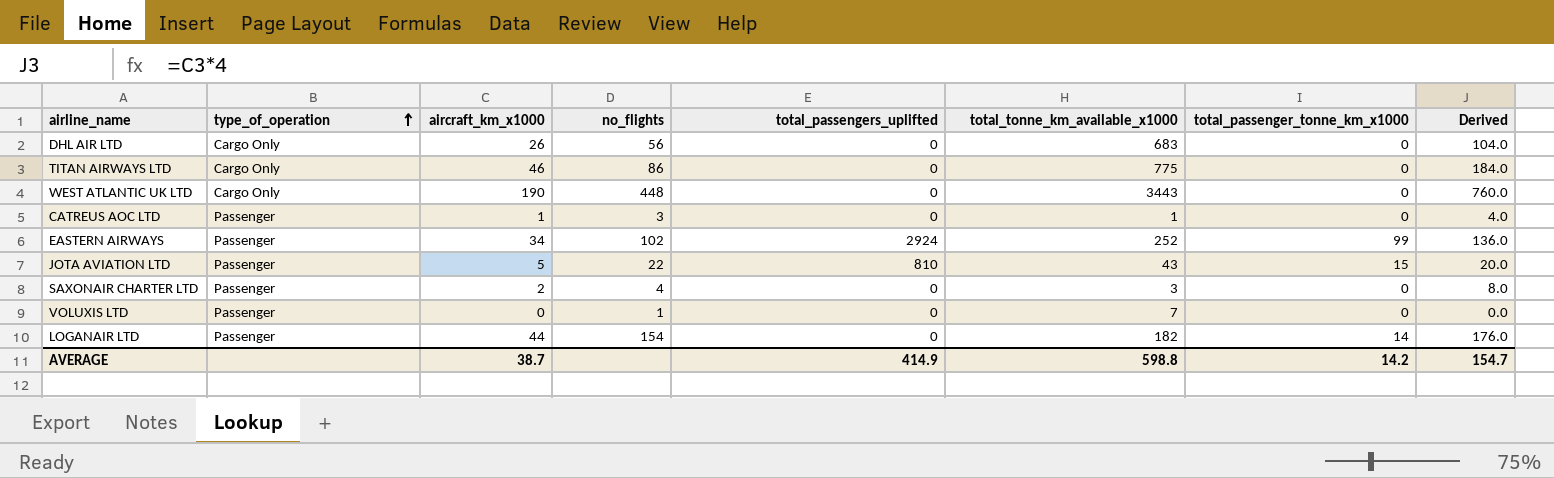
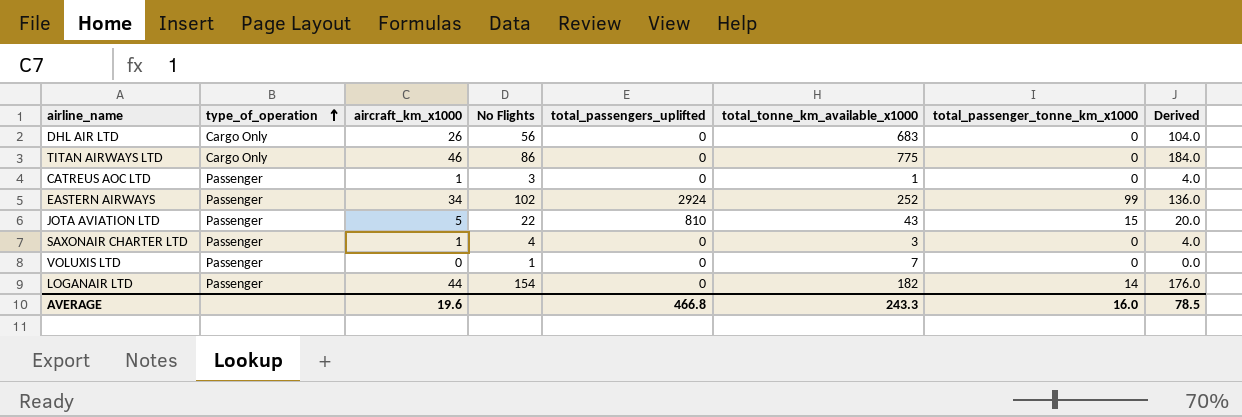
column name: no_flights -> No Flights
row WEST ATLANTIC UK LTD: Cargo Only | 190 | 448 | 0 | 3443 | 0 | 760.0 -> none
SAXONAIR CHARTER LTD | aircraft_km_x1000: 2 -> 1
SAXONAIR CHARTER LTD | Derived: 8.0 -> 4.0
AVERAGE | aircraft_km_x1000: 38.7 -> 19.6
AVERAGE | total_passengers_uplifted: 414.9 -> 466.8
AVERAGE | total_tonne_km_available_x1000: 598.8 -> 243.3
AVERAGE | total_passenger_tonne_km_x1000: 14.2 -> 16.0
AVERAGE | Derived: 154.7 -> 78.5

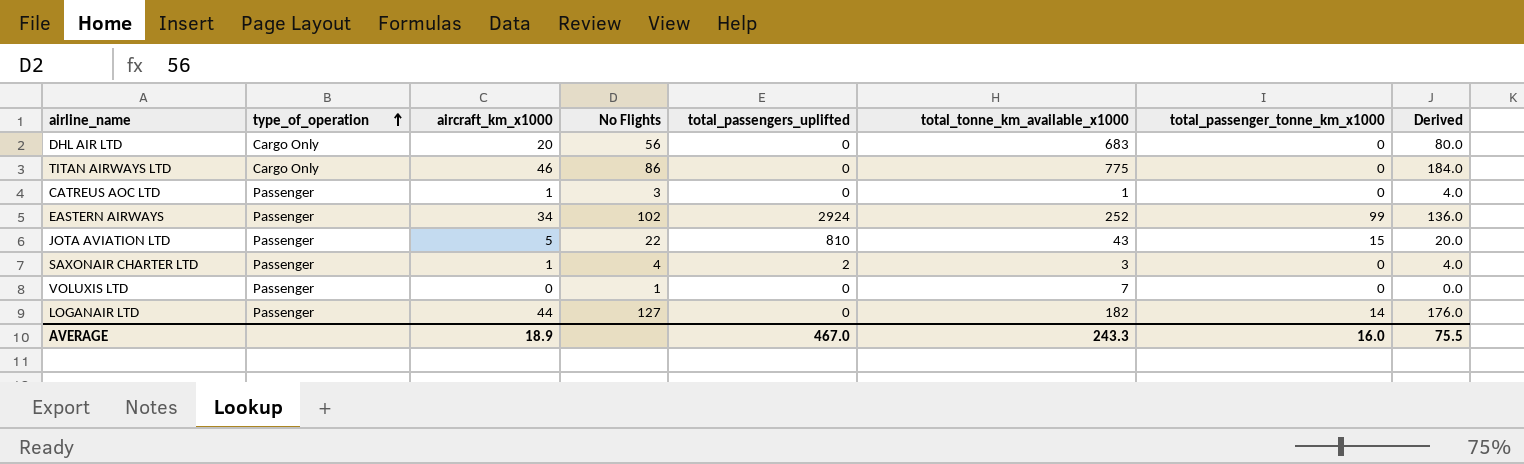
DHL AIR LTD | aircraft_km_x1000: 26 -> 20
DHL AIR LTD | Derived: 104.0 -> 80.0
SAXONAIR CHARTER LTD | total_passengers_uplifted: 0 -> 2
LOGANAIR LTD | No Flights: 154 -> 127
AVERAGE | aircraft_km_x1000: 19.6 -> 18.9
AVERAGE | total_passengers_uplifted: 466.8 -> 467.0
AVERAGE | Derived: 78.5 -> 75.5

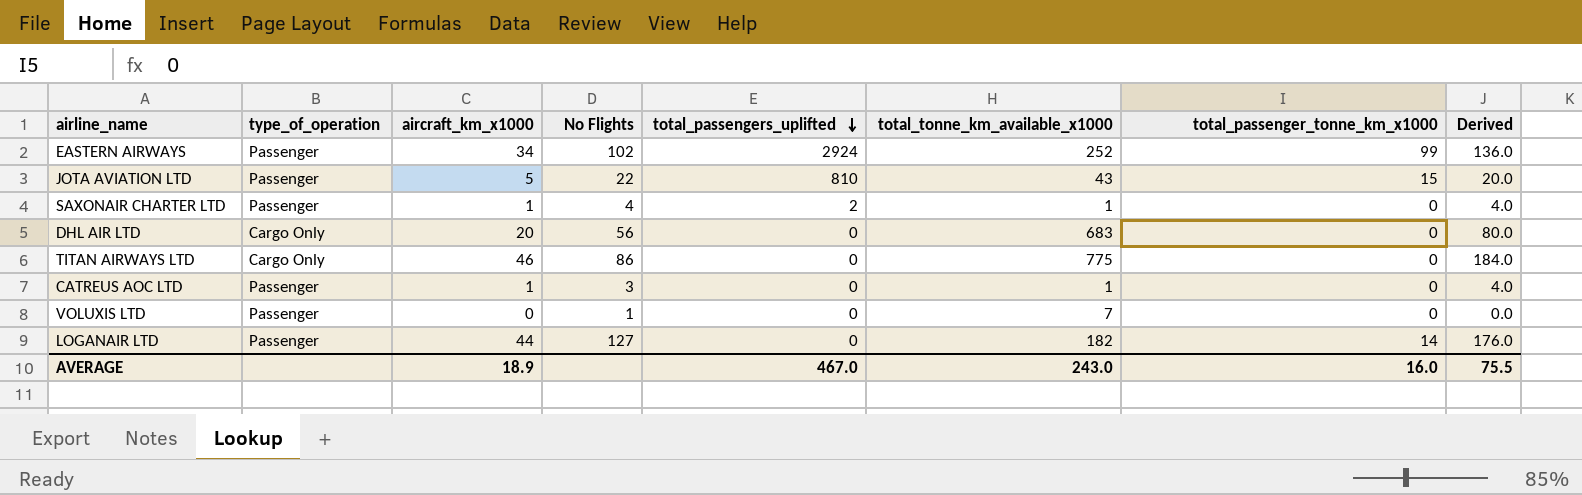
row order: type_of_operation ascending -> total_passengers_uplifted descending
SAXONAIR CHARTER LTD | total_tonne_km_available_x1000: 3 -> 1
AVERAGE | total_tonne_km_available_x1000: 243.3 -> 243.0

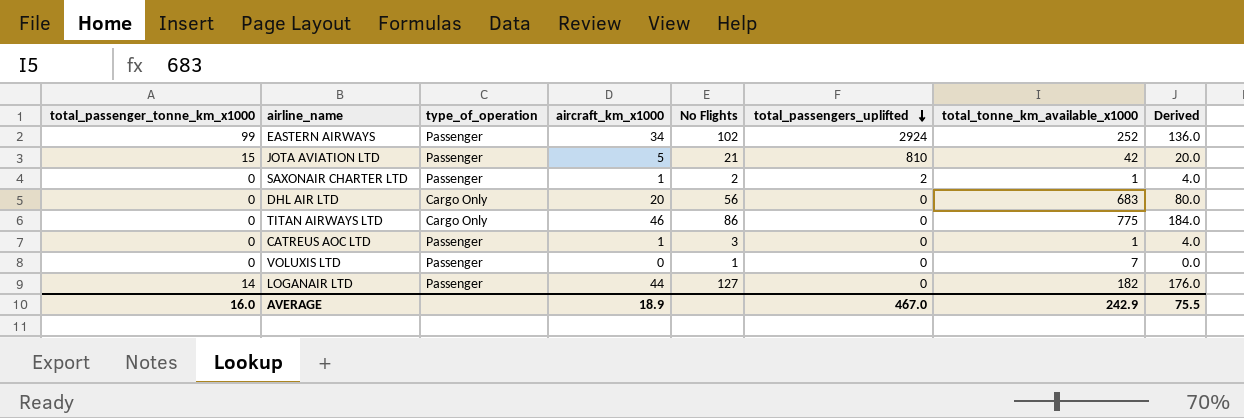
column total_passenger_tonne_km_x1000 | position: 7 -> 1
JOTA AVIATION LTD | No Flights: 22 -> 21
JOTA AVIATION LTD | total_tonne_km_available_x1000: 43 -> 42
SAXONAIR CHARTER LTD | No Flights: 4 -> 2
AVERAGE | total_tonne_km_available_x1000: 243.0 -> 242.9

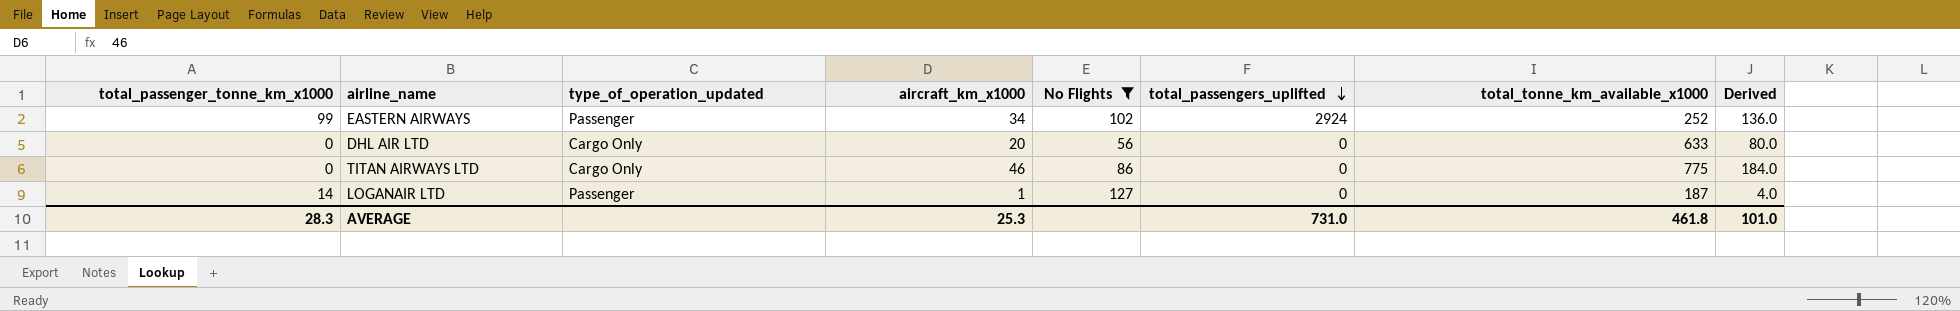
filter: none -> No Flights >= 56
column name: type_of_operation -> type_of_operation_updated
DHL AIR LTD | total_tonne_km_available_x1000: 683 -> 633
LOGANAIR LTD | aircraft_km_x1000: 44 -> 1
LOGANAIR LTD | total_tonne_km_available_x1000: 182 -> 187
LOGANAIR LTD | Derived: 176.0 -> 4.0
AVERAGE | total_passenger_tonne_km_x1000: 16.0 -> 28.3
AVERAGE | aircraft_km_x1000: 18.9 -> 25.3
AVERAGE | total_passengers_uplifted: 467.0 -> 731.0
AVERAGE | total_tonne_km_available_x1000: 242.9 -> 461.8
AVERAGE | Derived: 75.5 -> 101.0

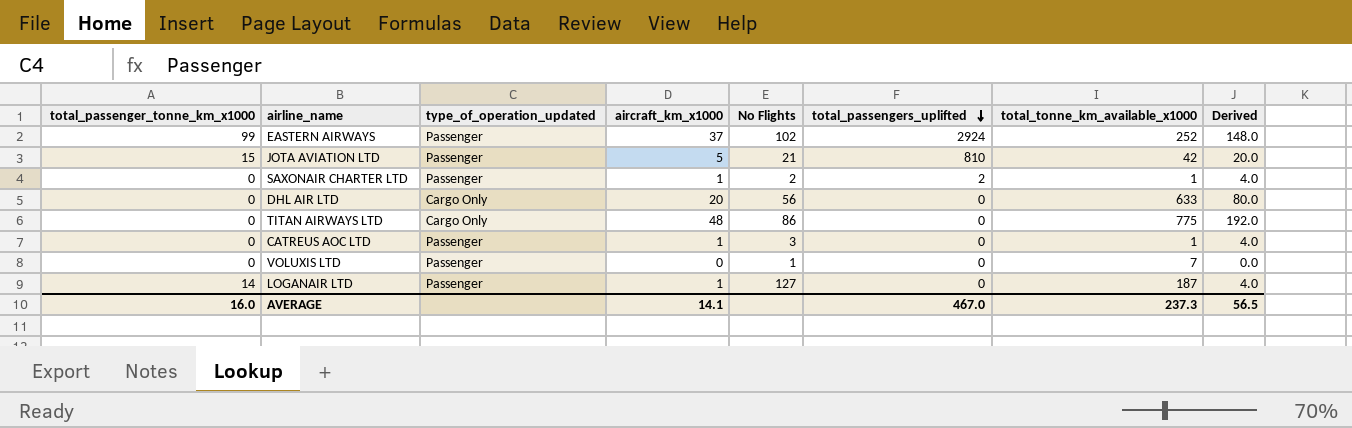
filter: No Flights >= 56 -> none
EASTERN AIRWAYS | aircraft_km_x1000: 34 -> 37
EASTERN AIRWAYS | Derived: 136.0 -> 148.0
TITAN AIRWAYS LTD | aircraft_km_x1000: 46 -> 48
TITAN AIRWAYS LTD | Derived: 184.0 -> 192.0
AVERAGE | total_passenger_tonne_km_x1000: 28.3 -> 16.0
AVERAGE | aircraft_km_x1000: 25.3 -> 14.1
AVERAGE | total_passengers_uplifted: 731.0 -> 467.0
AVERAGE | total_tonne_km_available_x1000: 461.8 -> 237.3
AVERAGE | Derived: 101.0 -> 56.5

